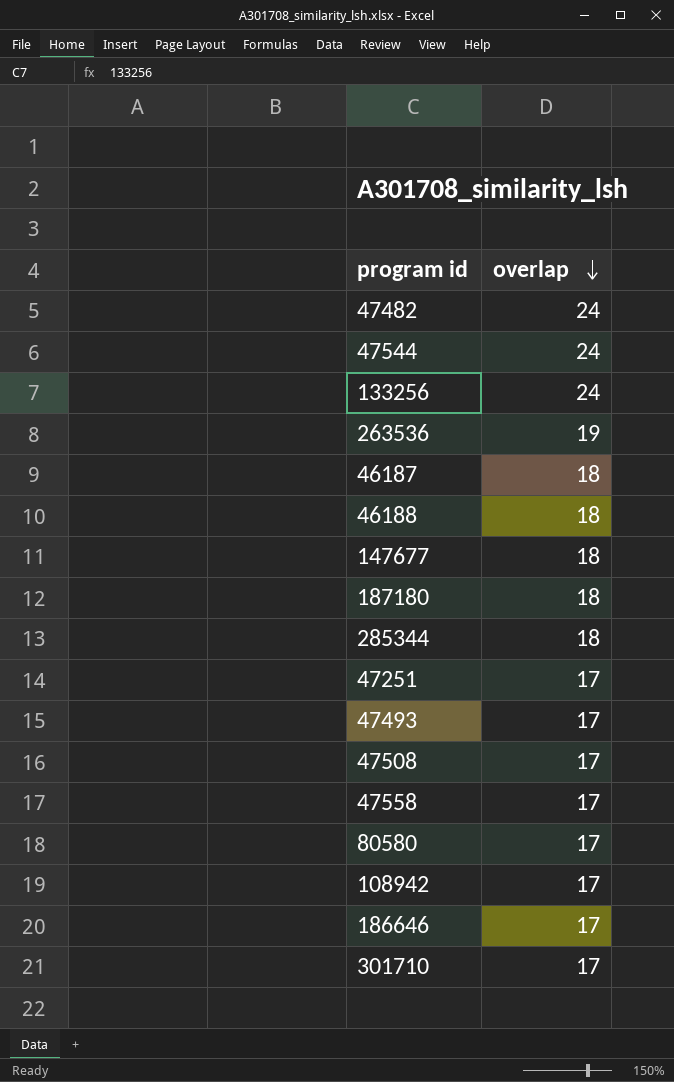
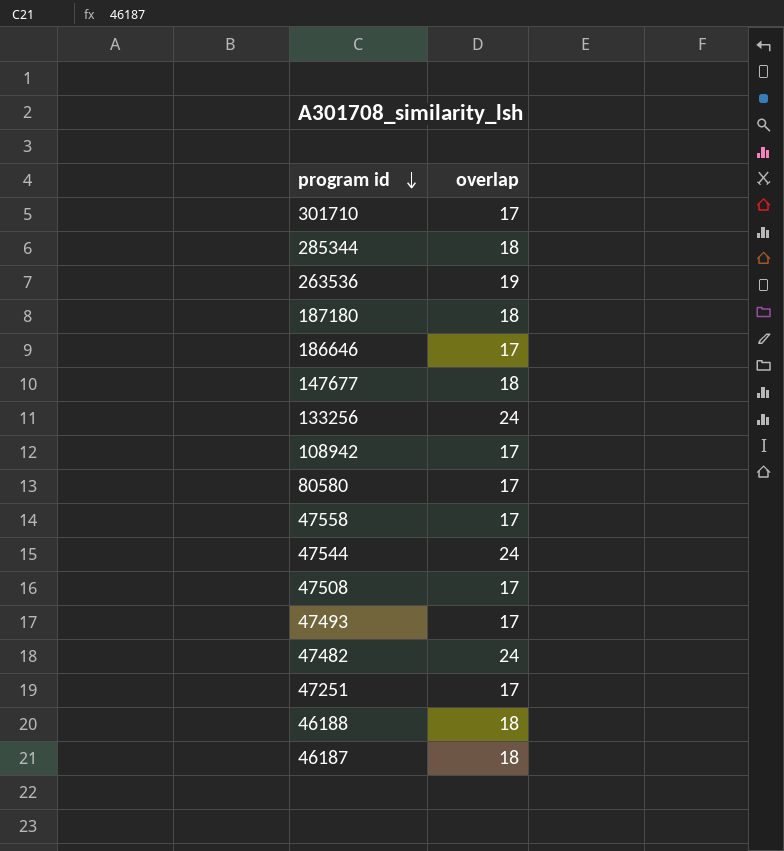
row order: overlap descending -> program id descending

